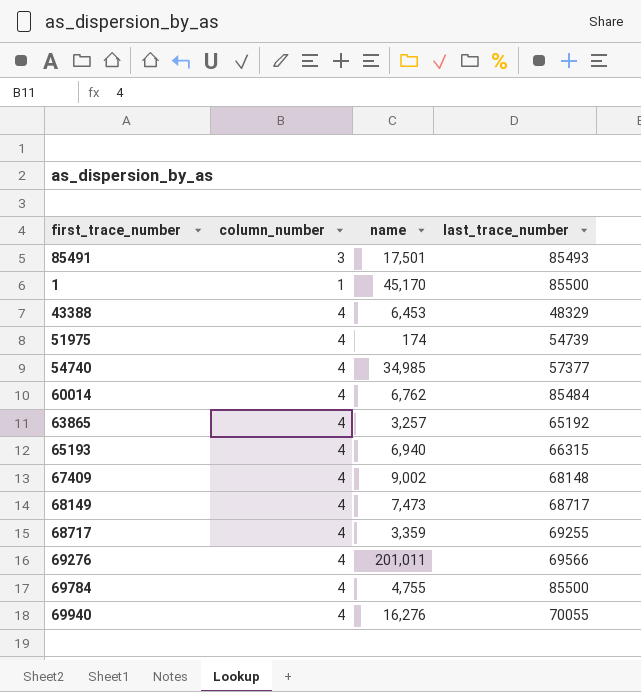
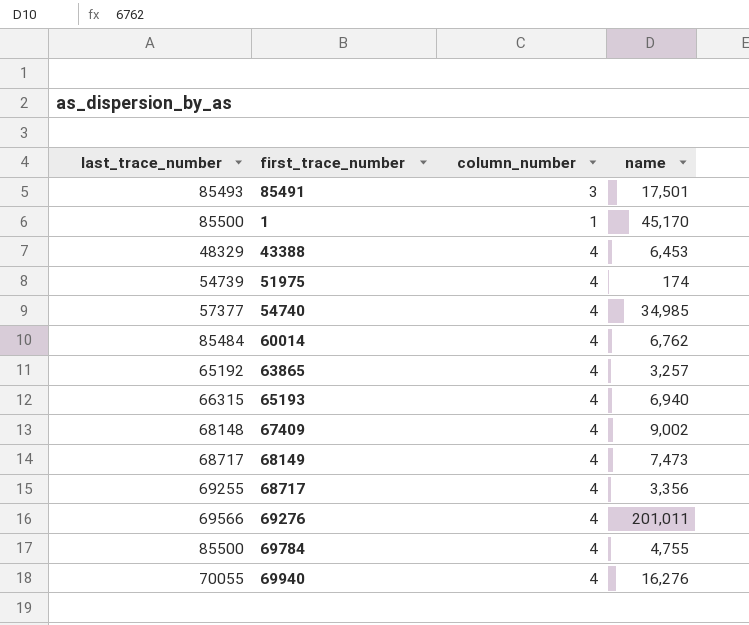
column last_trace_number | position: 4 -> 1
68717 | name: 3,359 -> 3,356

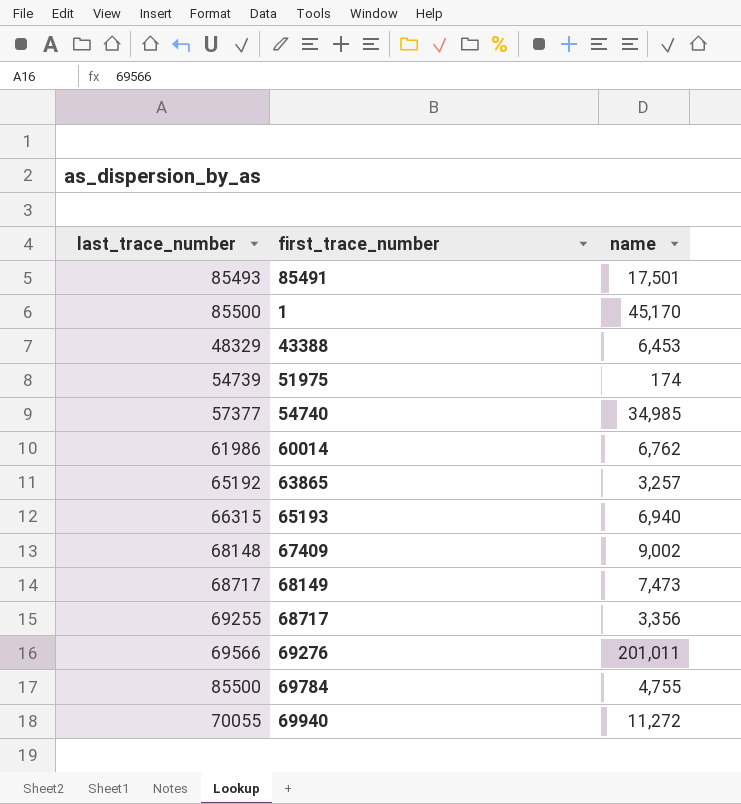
column column_number | position: 3 -> none
60014 | last_trace_number: 85484 -> 61986
69940 | name: 16,276 -> 11,272

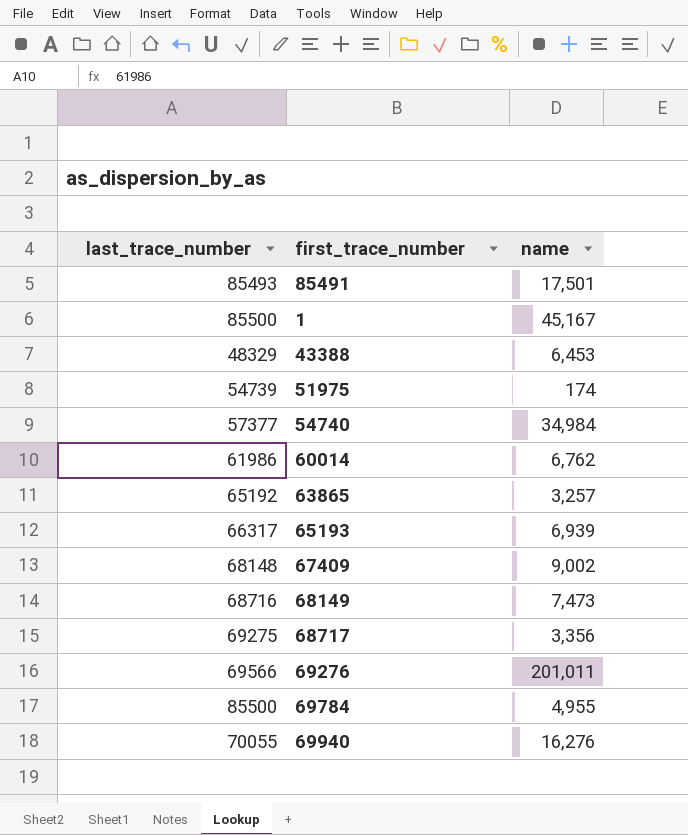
1 | name: 45,170 -> 45,167
54740 | name: 34,985 -> 34,984
65193 | last_trace_number: 66315 -> 66317
65193 | name: 6,940 -> 6,939
68149 | last_trace_number: 68717 -> 68716
68717 | last_trace_number: 69255 -> 69275
69784 | name: 4,755 -> 4,955
69940 | name: 11,272 -> 16,276

